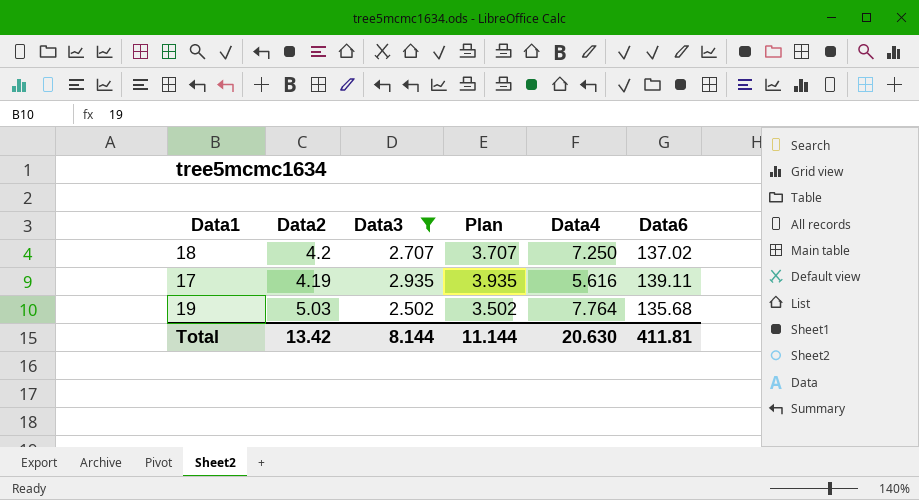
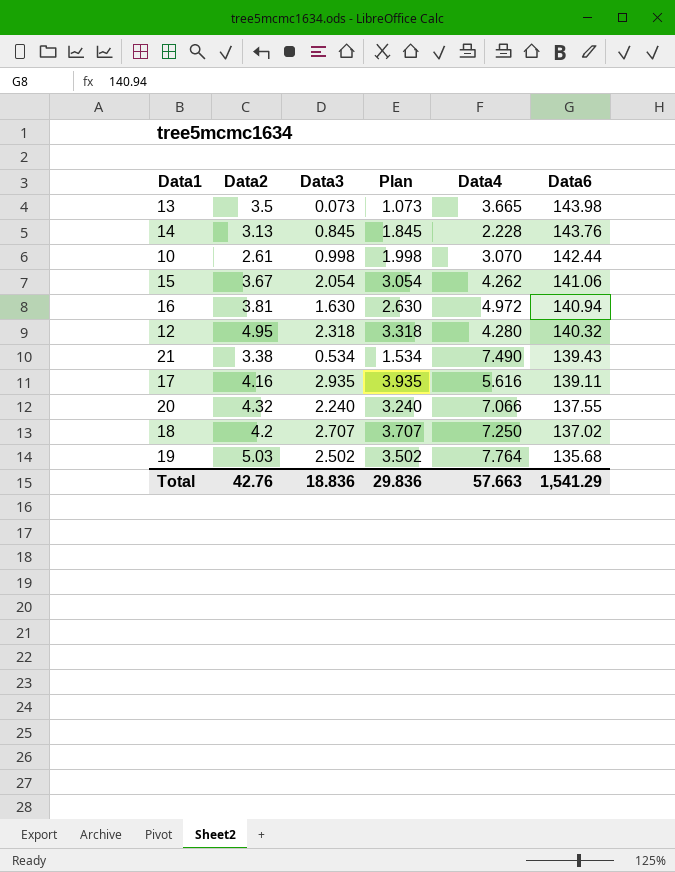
filter: Data3 >= 2.502 -> none
row order: none -> Data6 descending
17 | Data2: 4.19 -> 4.16
Total | Data2: 13.42 -> 42.76
Total | Data3: 8.144 -> 18.836
Total | Plan: 11.144 -> 29.836
Total | Data4: 20.630 -> 57.663
Total | Data6: 411.81 -> 1,541.29

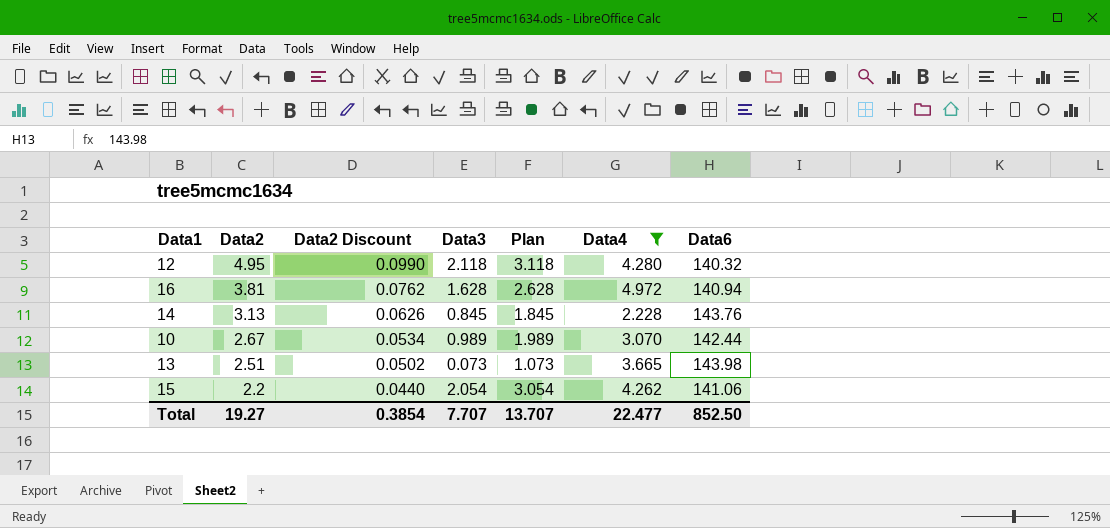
filter: none -> Data4 <= 4.972
row order: Data6 descending -> Data2 descending
column Data2 Discount | formula: none -> [Data2] * 0.02
12 | Data3: 2.318 -> 2.118
12 | Plan: 3.318 -> 3.118
16 | Data3: 1.630 -> 1.628
16 | Plan: 2.630 -> 2.628
10 | Data2: 2.61 -> 2.67
10 | Data3: 0.998 -> 0.989
10 | Plan: 1.998 -> 1.989
13 | Data2: 3.5 -> 2.51
15 | Data2: 3.67 -> 2.2
Total | Data2: 42.76 -> 19.27
Total | Data3: 18.836 -> 7.707
Total | Plan: 29.836 -> 13.707
Total | Data4: 57.663 -> 22.477
Total | Data6: 1,541.29 -> 852.50

